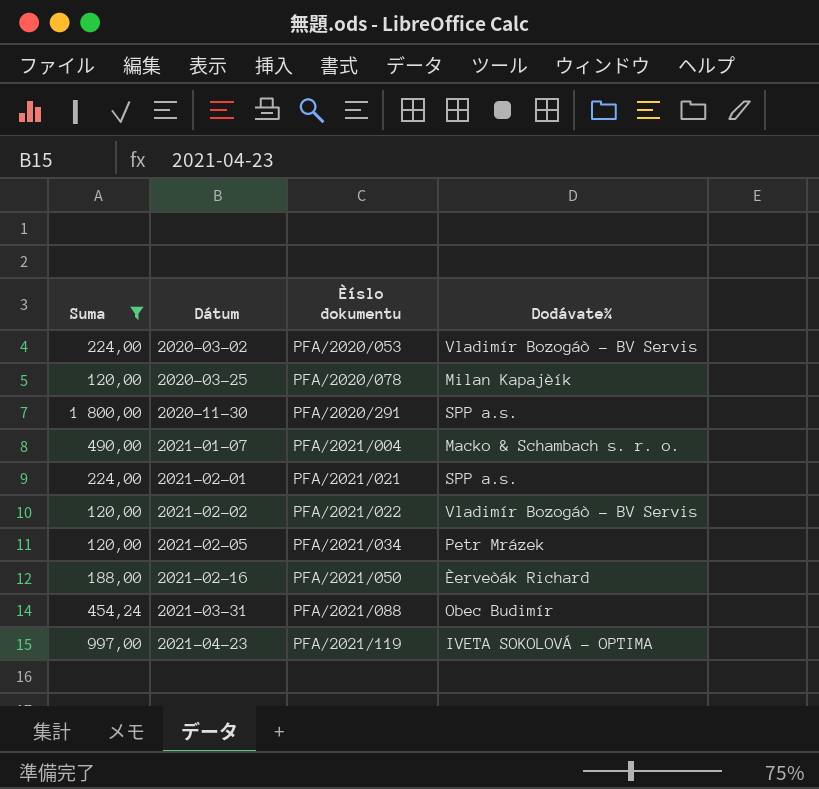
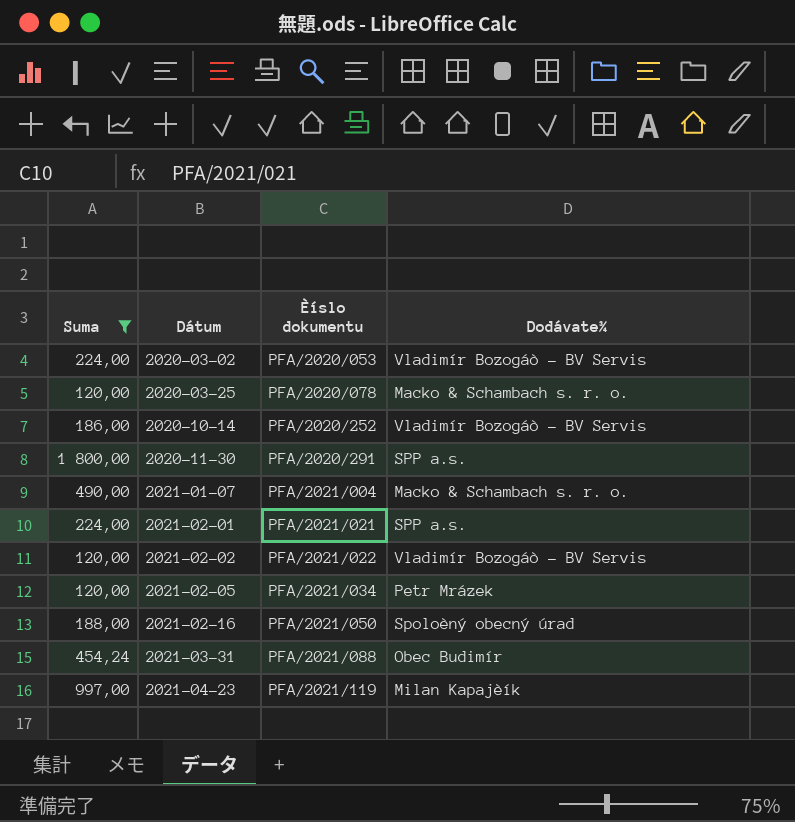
2020-03-25 | Dodávate¾: Milan Kapajèík -> Macko & Schambach s. r. o.
row 2020-10-14: none -> 186,00 | PFA/2020/252 | Vladimír Bozogáò - BV Servis
2021-02-16 | Dodávate¾: Èerveòák Richard -> Spoloèný obecný úrad
2021-04-23 | Dodávate¾: IVETA SOKOLOVÁ - OPTIMA -> Milan Kapajèík

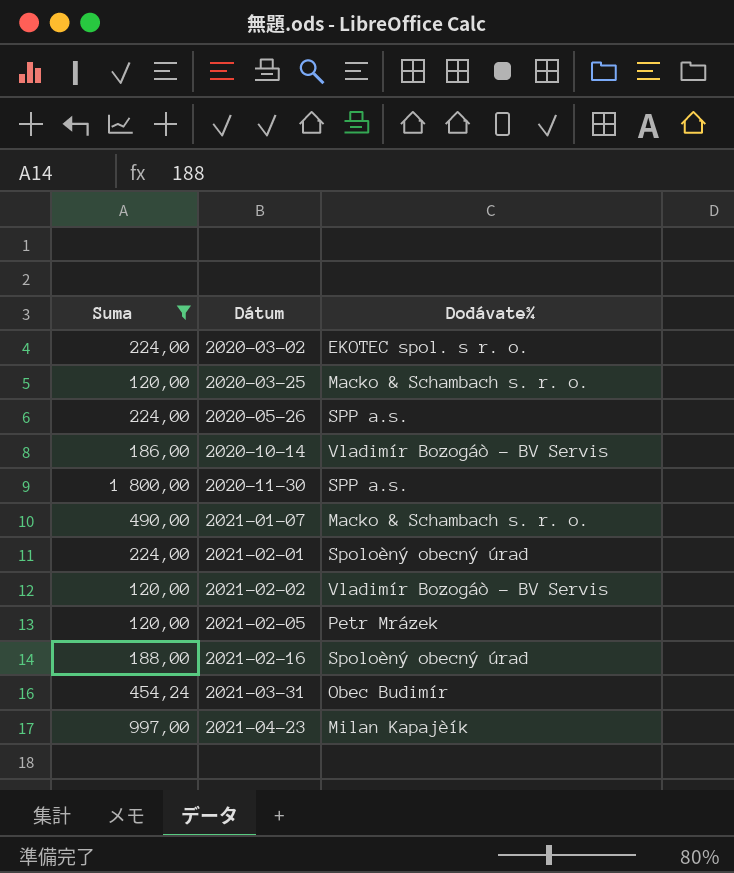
column Èíslo dokumentu | position: 3 -> none
2020-03-02 | Dodávate¾: Vladimír Bozogáò - BV Servis -> EKOTEC spol. s r. o.
row 2020-05-26: none -> 224,00 | SPP a.s.
2021-02-01 | Dodávate¾: SPP a.s. -> Spoloèný obecný úrad

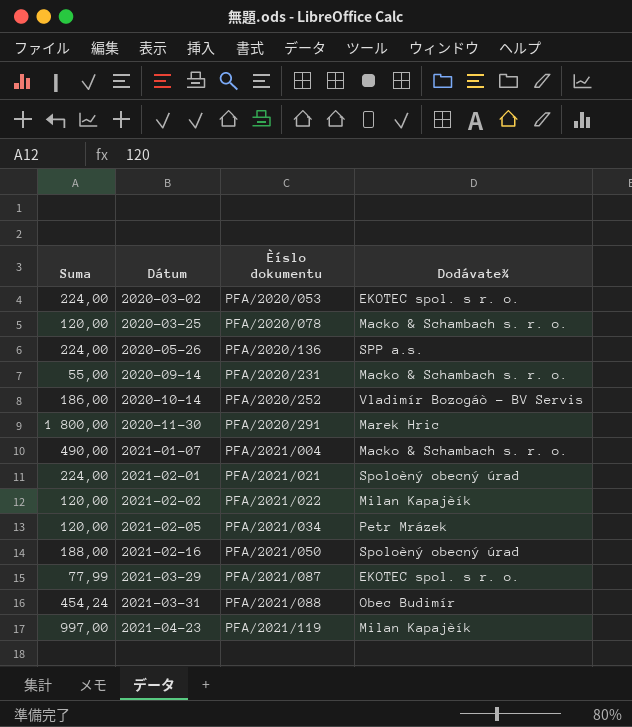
filter: Suma >= 120,00 -> none
column Èíslo dokumentu | position: none -> 3
2020-11-30 | Dodávate¾: SPP a.s. -> Marek Hric
2021-02-02 | Dodávate¾: Vladimír Bozogáò - BV Servis -> Milan Kapajèík

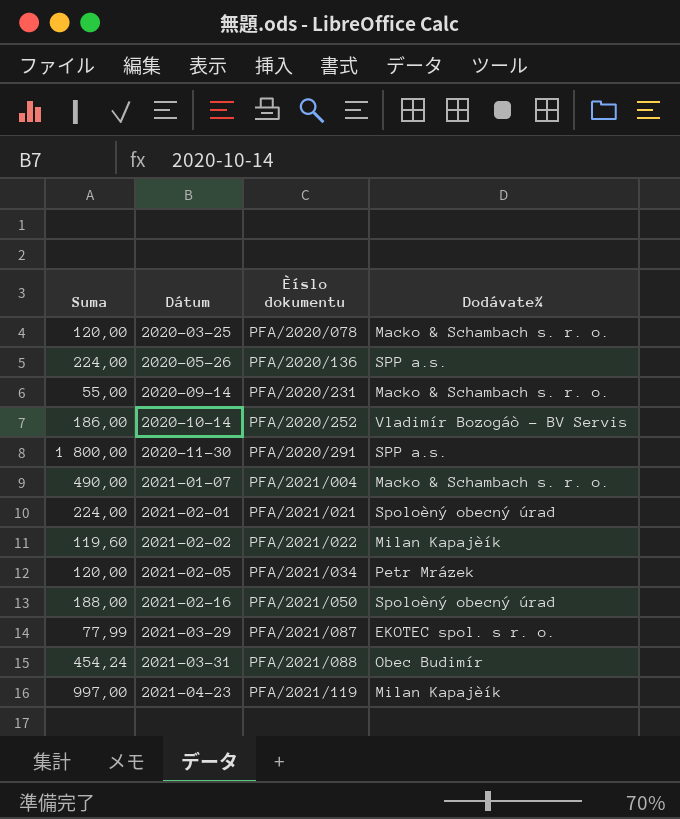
row 2020-03-02: 224,00 | PFA/2020/053 | EKOTEC spol. s r. o. -> none
2020-11-30 | Dodávate¾: Marek Hric -> SPP a.s.
2021-02-02 | Suma: 120,00 -> 119,60

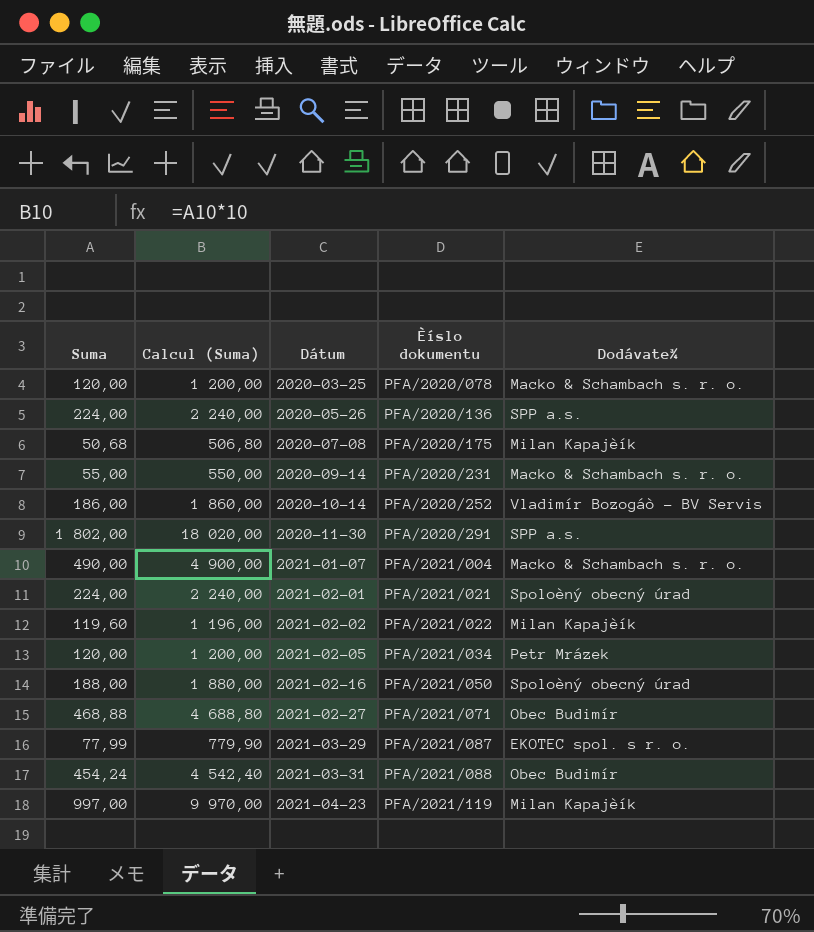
column Calcul (Suma) | formula: none -> [Suma] * 10
row 2020-07-08: none -> 50,68 | 506,80 | PFA/2020/175 | Milan Kapajèík
2020-11-30 | Suma: 1 800,00 -> 1 802,00
row 2021-02-27: none -> 468,88 | 4 688,80 | PFA/2021/071 | Obec Budimír

